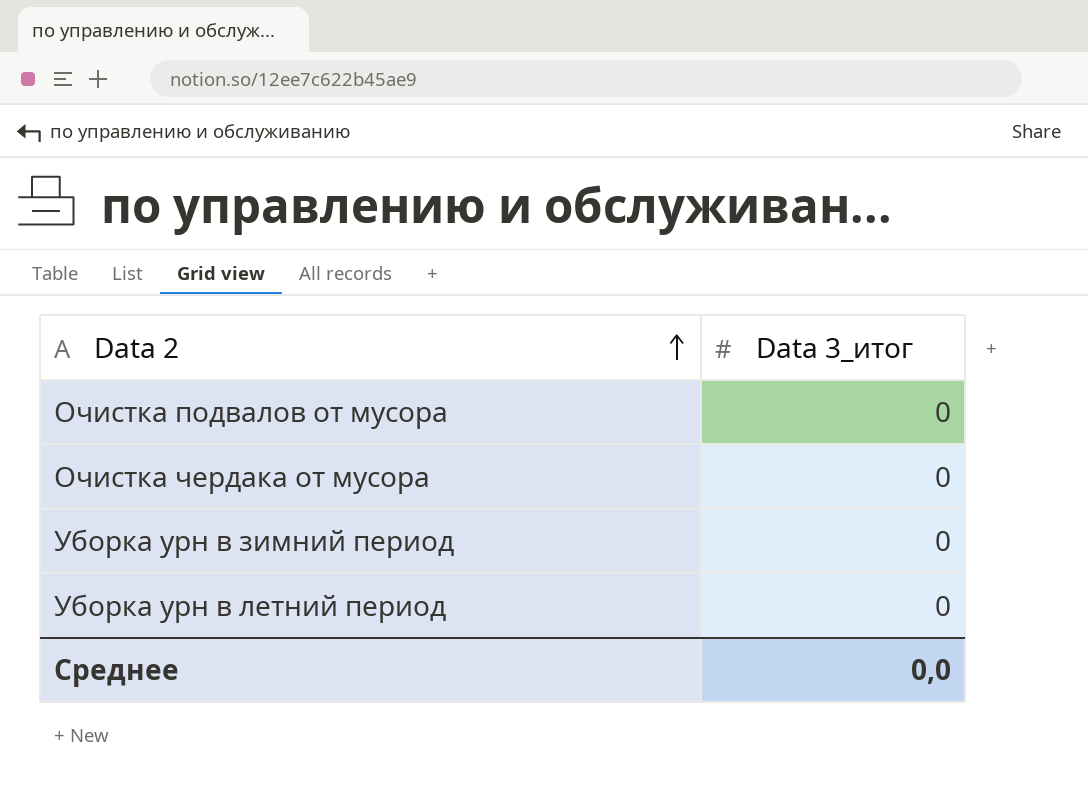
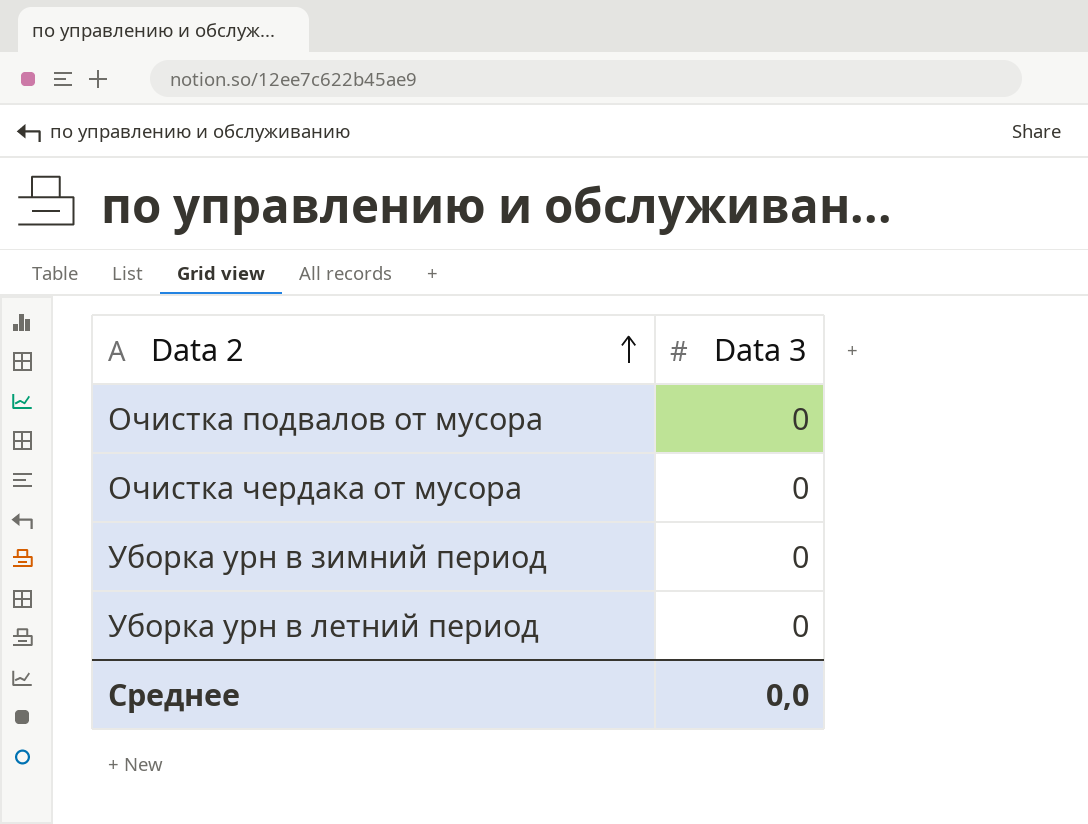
column name: Data 3_итог -> Data 3

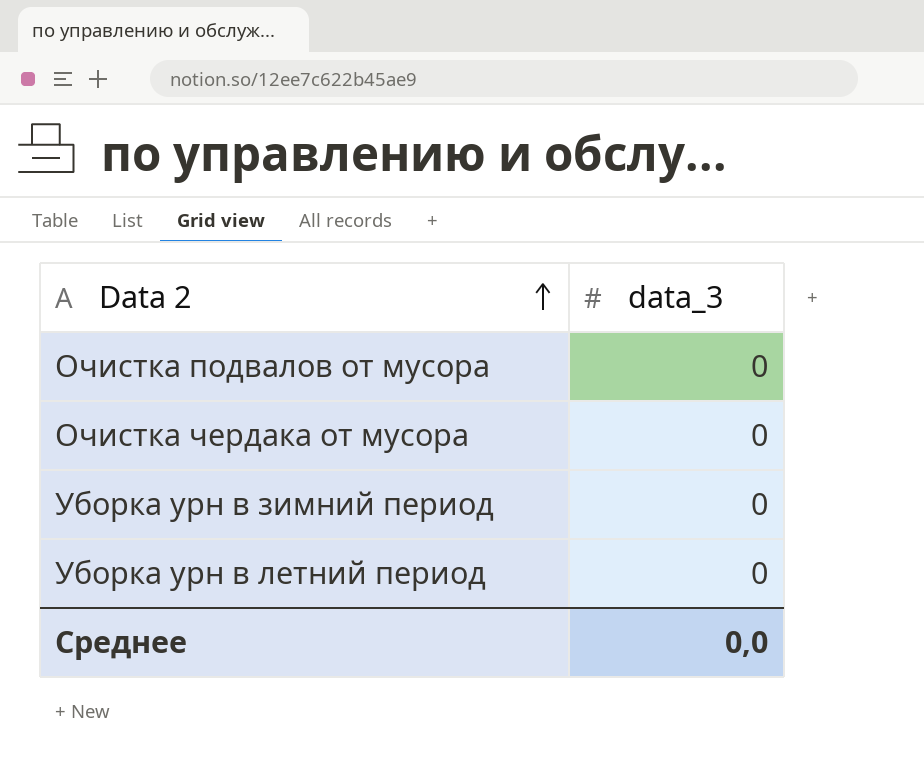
column name: Data 3 -> data_3

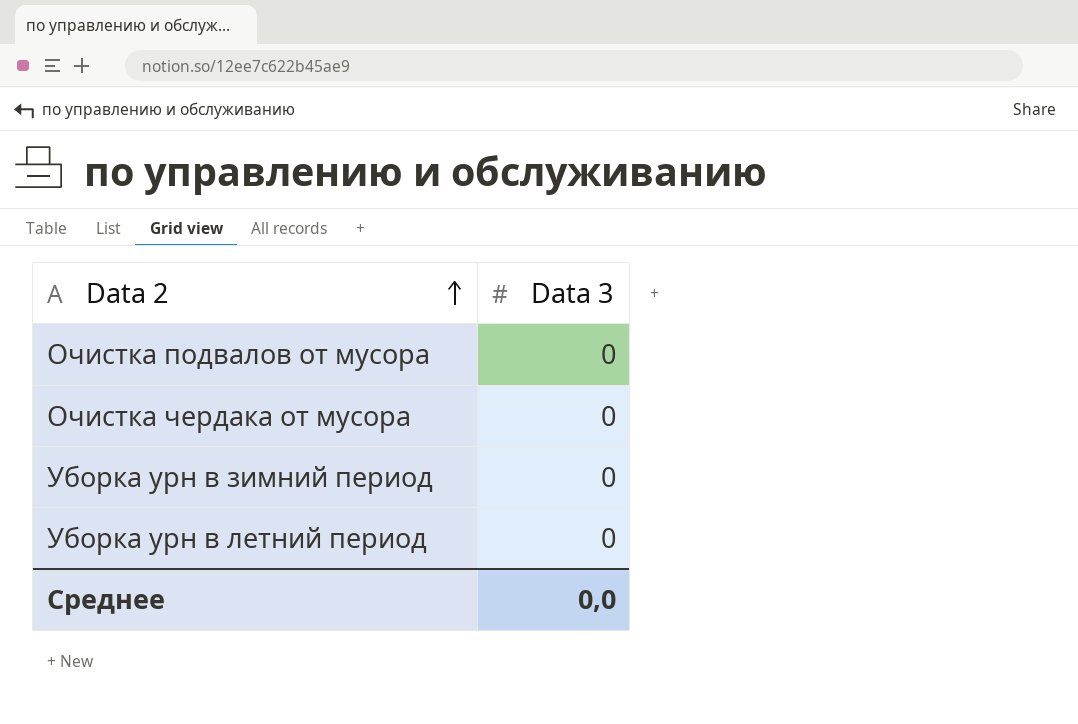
column name: data_3 -> Data 3

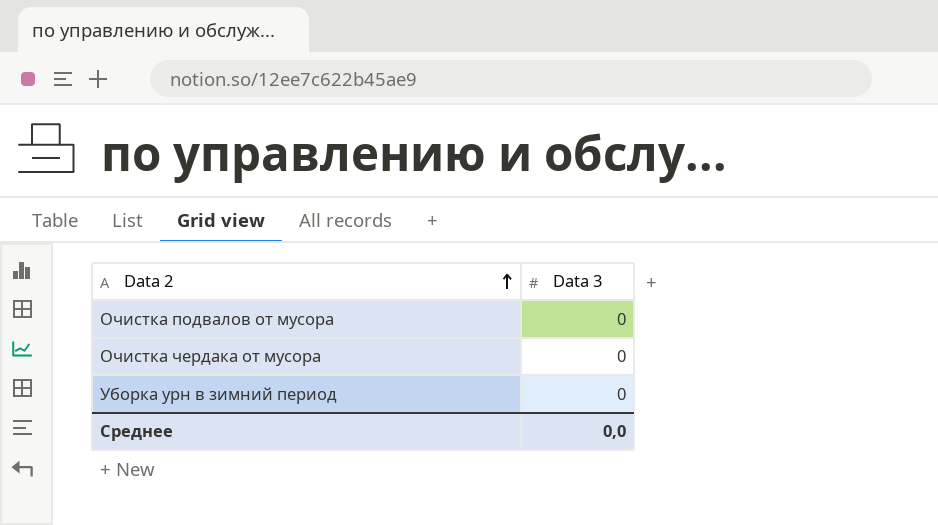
row Уборка урн в летний период: 0 -> none

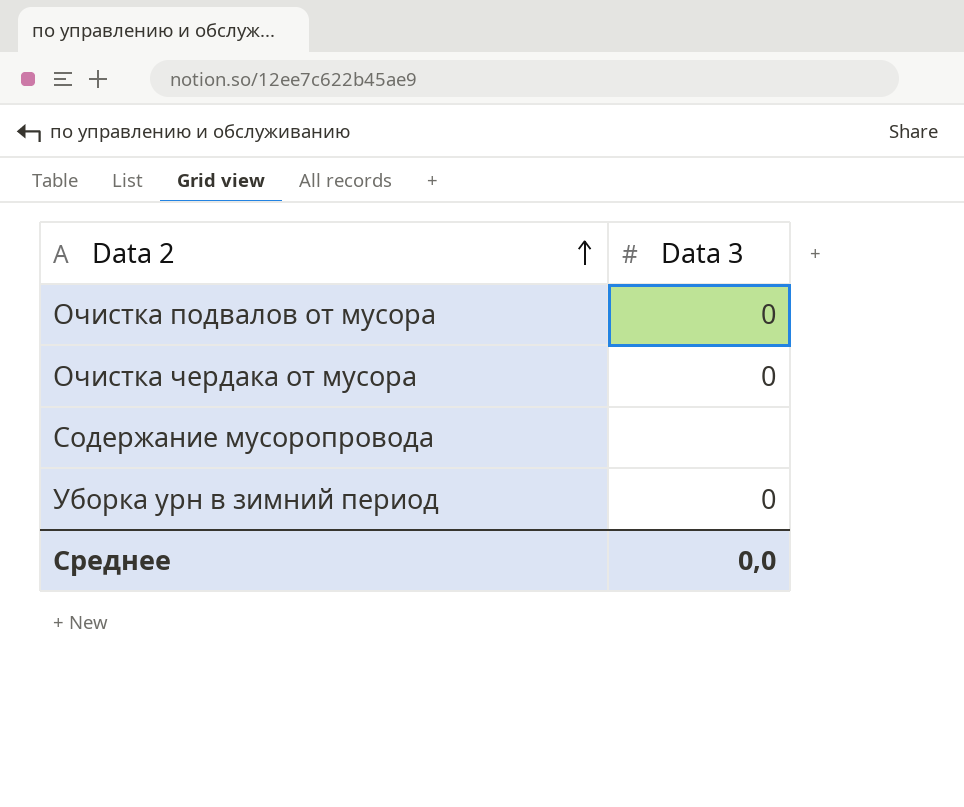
row Содержание мусоропровода: none -> none

